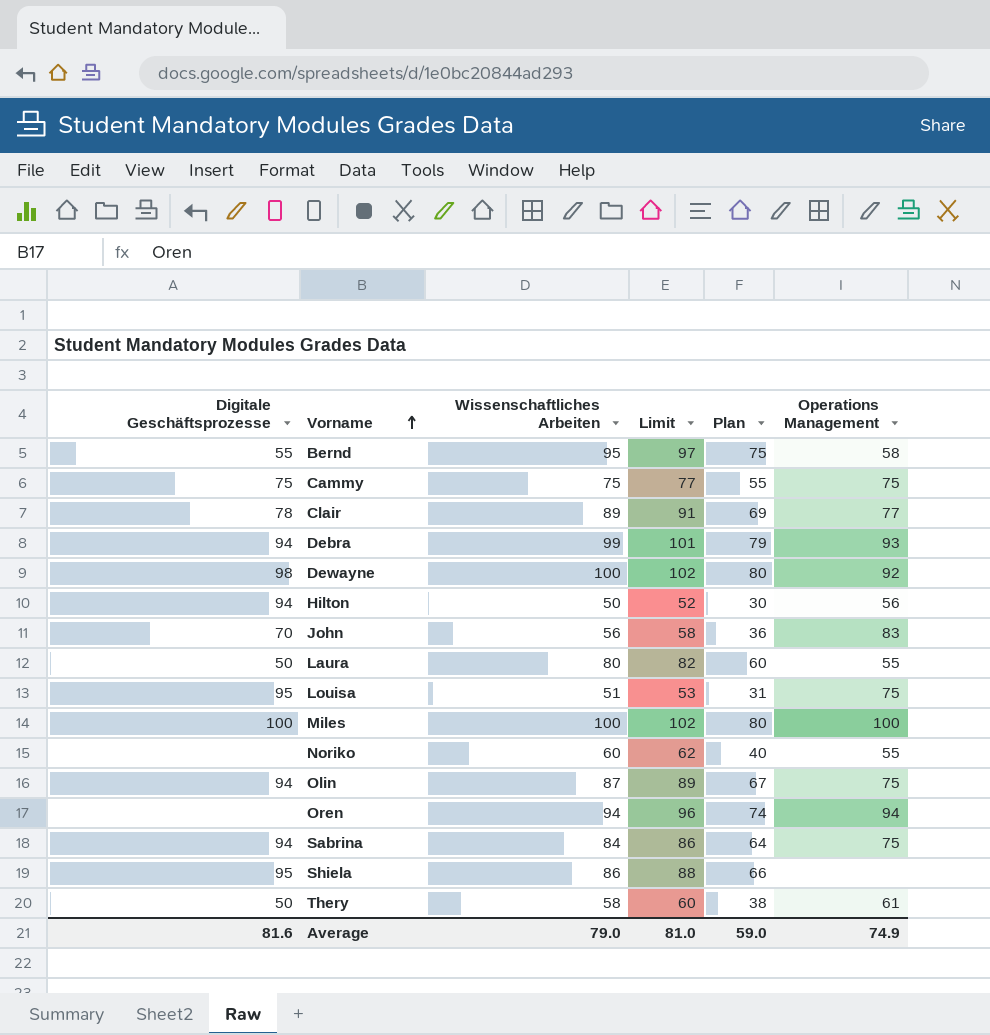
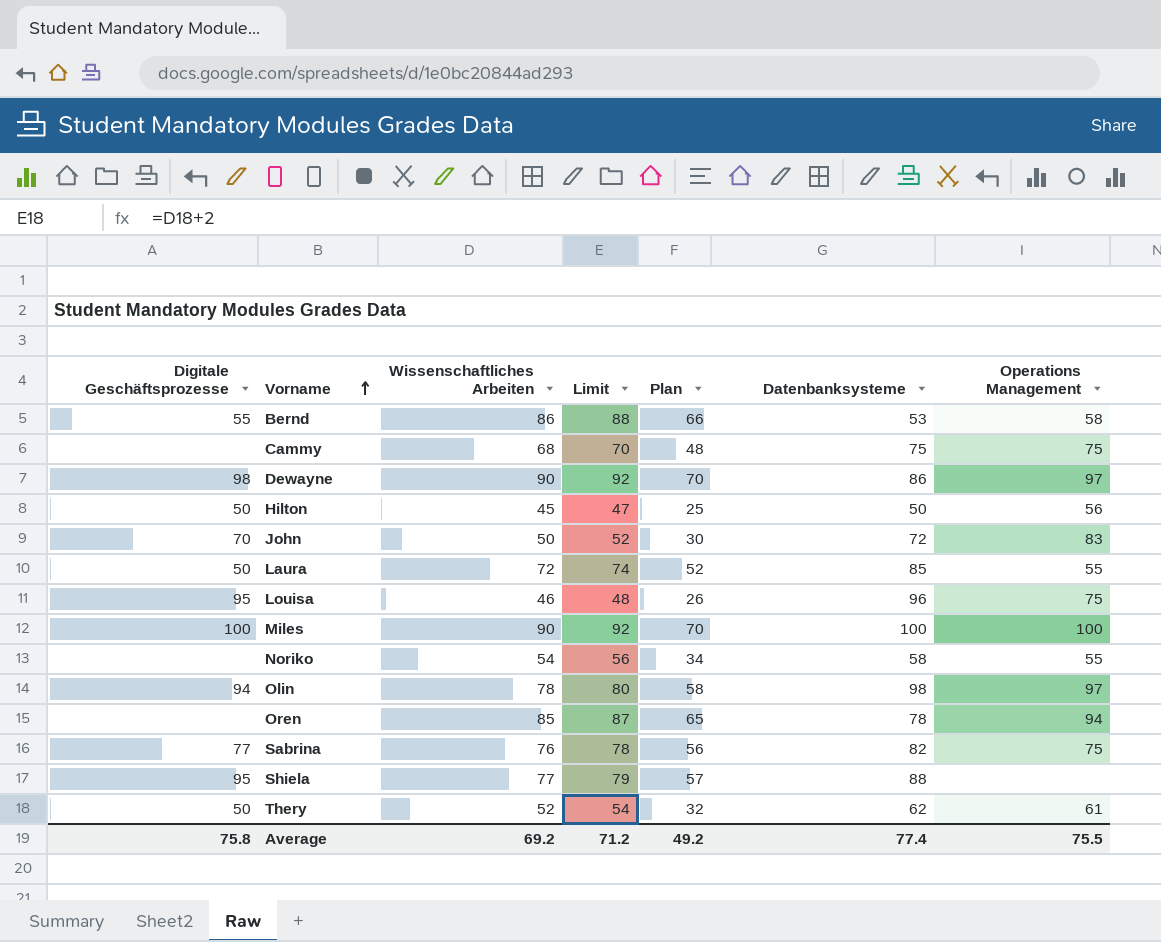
column Datenbanksysteme | position: none -> 6
row Clair: 78 | 89 | 91 | 69 | 77 -> none
row Debra: 94 | 99 | 101 | 79 | 93 -> none
Bernd | Wissenschaftliches Arbeiten: 95 -> 86
Bernd | Limit: 97 -> 88
Bernd | Plan: 75 -> 66
Cammy | Digitale Geschäftsprozesse: 75 -> none
Cammy | Wissenschaftliches Arbeiten: 75 -> 68
Cammy | Limit: 77 -> 70
Cammy | Plan: 55 -> 48
Dewayne | Wissenschaftliches Arbeiten: 100 -> 90
Dewayne | Limit: 102 -> 92
Dewayne | Plan: 80 -> 70
Dewayne | Operations Management: 92 -> 97
Hilton | Digitale Geschäftsprozesse: 94 -> 50
Hilton | Wissenschaftliches Arbeiten: 50 -> 45
Hilton | Limit: 52 -> 47
Hilton | Plan: 30 -> 25
John | Wissenschaftliches Arbeiten: 56 -> 50
John | Limit: 58 -> 52
John | Plan: 36 -> 30
Laura | Wissenschaftliches Arbeiten: 80 -> 72
Laura | Limit: 82 -> 74
Laura | Plan: 60 -> 52
Louisa | Wissenschaftliches Arbeiten: 51 -> 46
Louisa | Limit: 53 -> 48
Louisa | Plan: 31 -> 26
Miles | Wissenschaftliches Arbeiten: 100 -> 90
Miles | Limit: 102 -> 92
Miles | Plan: 80 -> 70
Noriko | Wissenschaftliches Arbeiten: 60 -> 54
Noriko | Limit: 62 -> 56
Noriko | Plan: 40 -> 34
Olin | Wissenschaftliches Arbeiten: 87 -> 78
Olin | Limit: 89 -> 80
Olin | Plan: 67 -> 58
Olin | Operations Management: 75 -> 97
Oren | Wissenschaftliches Arbeiten: 94 -> 85
Oren | Limit: 96 -> 87
Oren | Plan: 74 -> 65
Sabrina | Digitale Geschäftsprozesse: 94 -> 77
Sabrina | Wissenschaftliches Arbeiten: 84 -> 76
Sabrina | Limit: 86 -> 78
Sabrina | Plan: 64 -> 56
Shiela | Wissenschaftliches Arbeiten: 86 -> 77
Shiela | Limit: 88 -> 79
Shiela | Plan: 66 -> 57
Thery | Wissenschaftliches Arbeiten: 58 -> 52
Thery | Limit: 60 -> 54
Thery | Plan: 38 -> 32
Average | Digitale Geschäftsprozesse: 81.6 -> 75.8
Average | Wissenschaftliches Arbeiten: 79.0 -> 69.2
Average | Limit: 81.0 -> 71.2
Average | Plan: 59.0 -> 49.2
Average | Operations Management: 74.9 -> 75.5

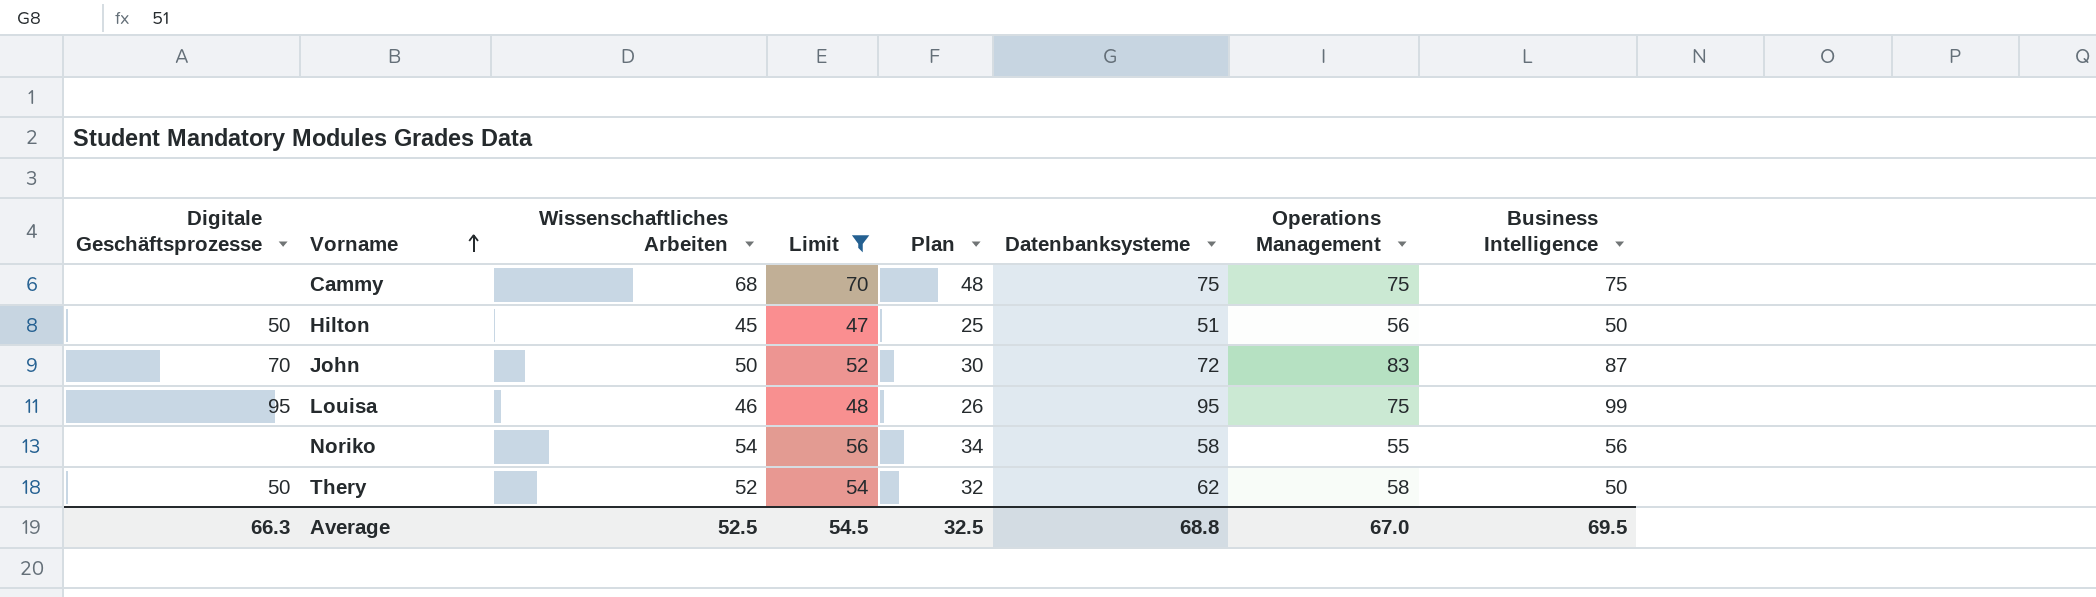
filter: none -> Limit <= 70
column Business Intelligence | position: none -> 8
Hilton | Datenbanksysteme: 50 -> 51
Louisa | Datenbanksysteme: 96 -> 95
Thery | Operations Management: 61 -> 58
Average | Digitale Geschäftsprozesse: 75.8 -> 66.3
Average | Wissenschaftliches Arbeiten: 69.2 -> 52.5
Average | Limit: 71.2 -> 54.5
Average | Plan: 49.2 -> 32.5
Average | Datenbanksysteme: 77.4 -> 68.8
Average | Operations Management: 75.5 -> 67.0

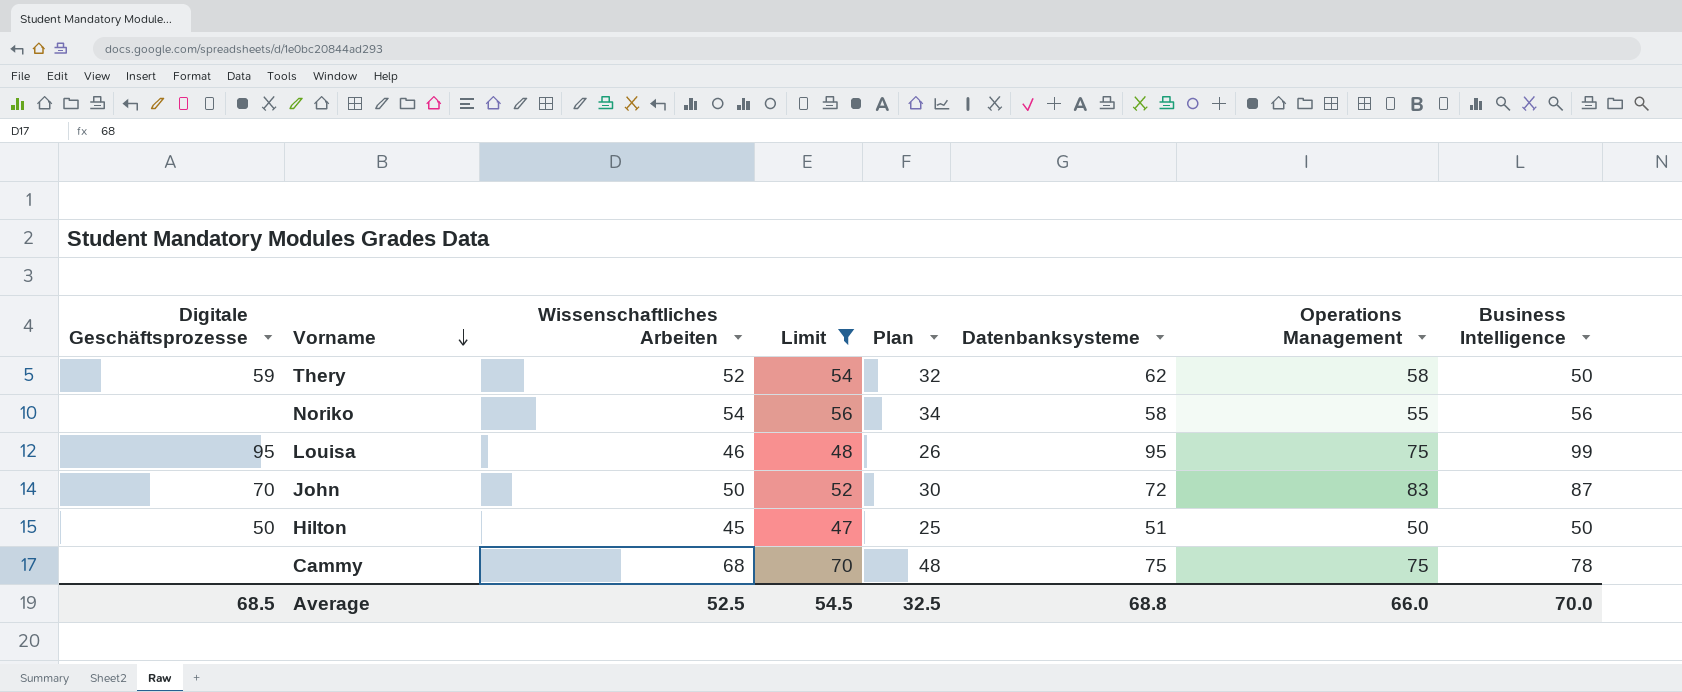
row order: Vorname ascending -> Vorname descending
Thery | Digitale Geschäftsprozesse: 50 -> 59
Hilton | Operations Management: 56 -> 50
Cammy | Business Intelligence: 75 -> 78
Average | Digitale Geschäftsprozesse: 66.3 -> 68.5
Average | Operations Management: 67.0 -> 66.0
Average | Business Intelligence: 69.5 -> 70.0

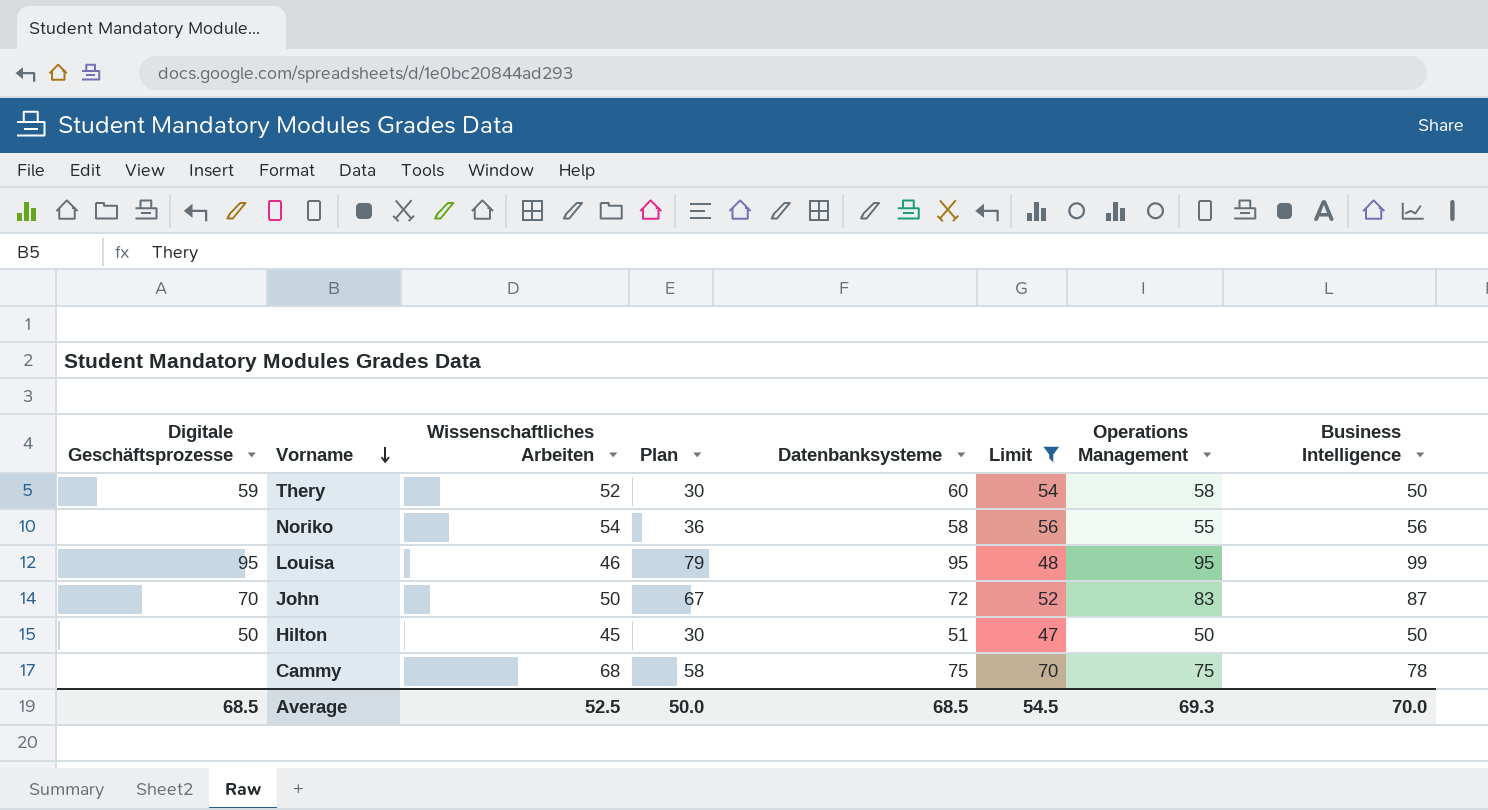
column Plan | formula: [Wissenschaftliches Arbeiten] - 20 -> [Business Intelligence] - 20
column Limit | position: 4 -> 6
Thery | Datenbanksysteme: 62 -> 60
Louisa | Operations Management: 75 -> 95
Average | Plan: 32.5 -> 50.0
Average | Datenbanksysteme: 68.8 -> 68.5
Average | Operations Management: 66.0 -> 69.3

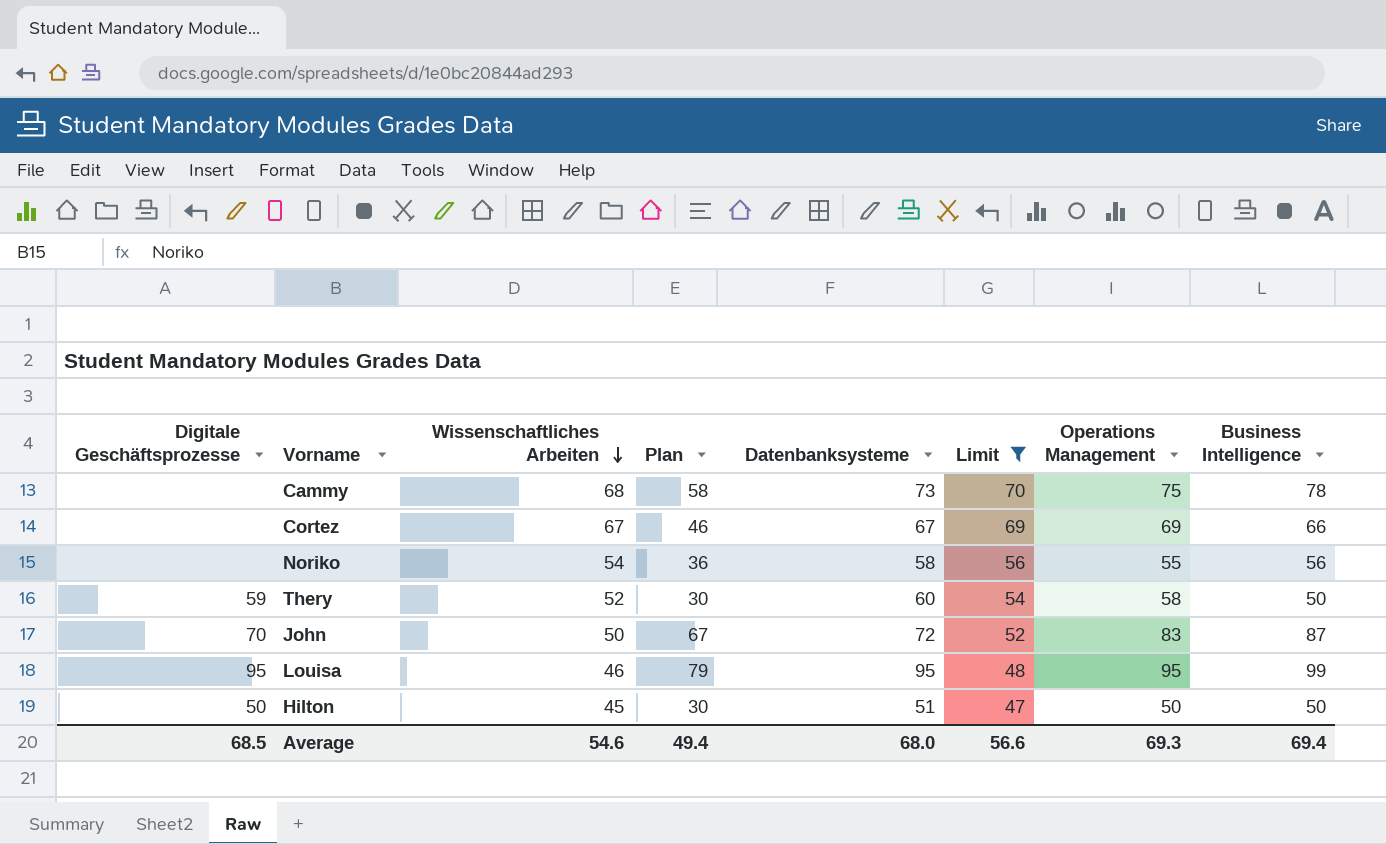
row order: Vorname descending -> Wissenschaftliches Arbeiten descending
Cammy | Datenbanksysteme: 75 -> 73
row Cortez: none -> none | 67 | 46 | 67 | 69 | 69 | 66
Average | Wissenschaftliches Arbeiten: 52.5 -> 54.6
Average | Plan: 50.0 -> 49.4
Average | Datenbanksysteme: 68.5 -> 68.0
Average | Limit: 54.5 -> 56.6
Average | Business Intelligence: 70.0 -> 69.4

